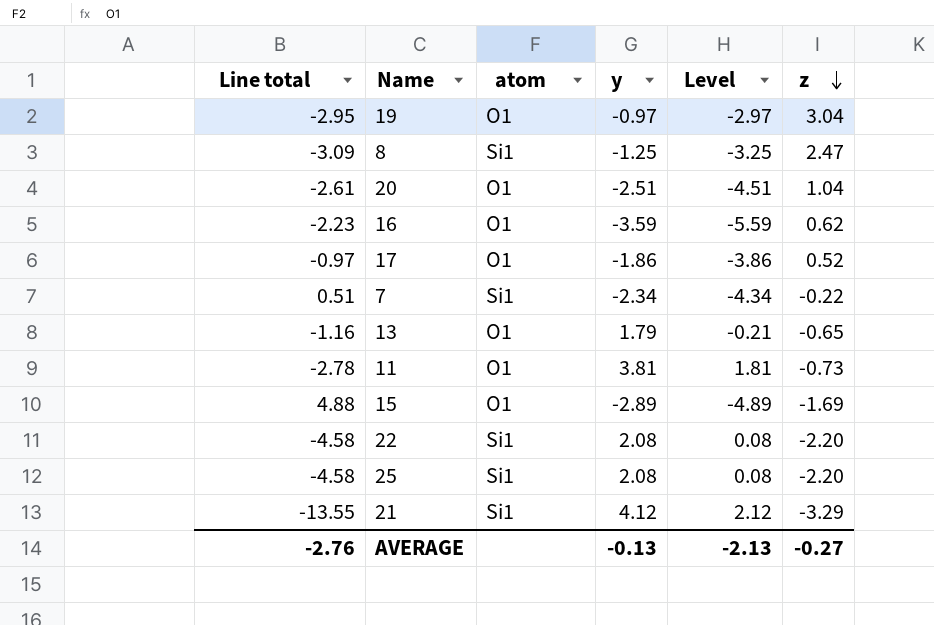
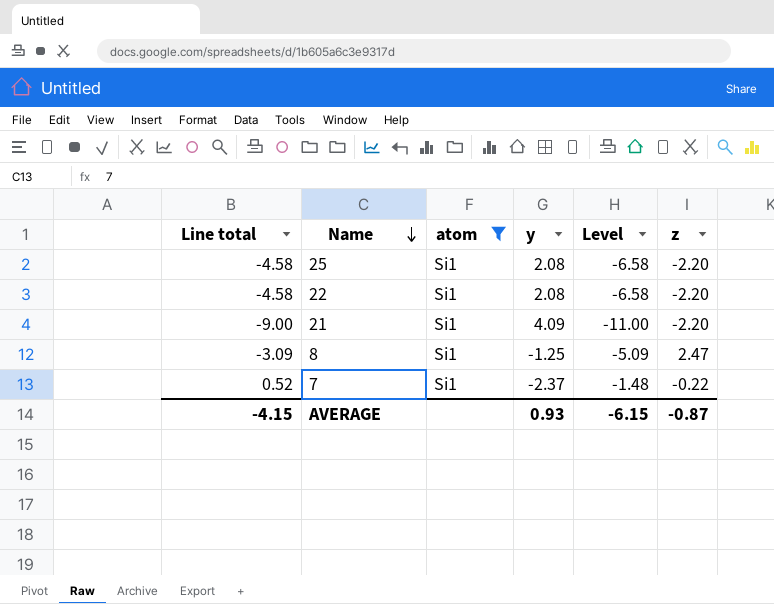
filter: none -> atom = Si1
row order: z descending -> Name descending
column Level | formula: [y] - 2 -> [Line total] - 2
21 | Line total: -13.55 -> -9.00
21 | y: 4.12 -> 4.09
21 | z: -3.29 -> -2.20
7 | Line total: 0.51 -> 0.52
7 | y: -2.34 -> -2.37
AVERAGE | Line total: -2.76 -> -4.15
AVERAGE | y: -0.13 -> 0.93
AVERAGE | Level: -2.13 -> -6.15
AVERAGE | z: -0.27 -> -0.87

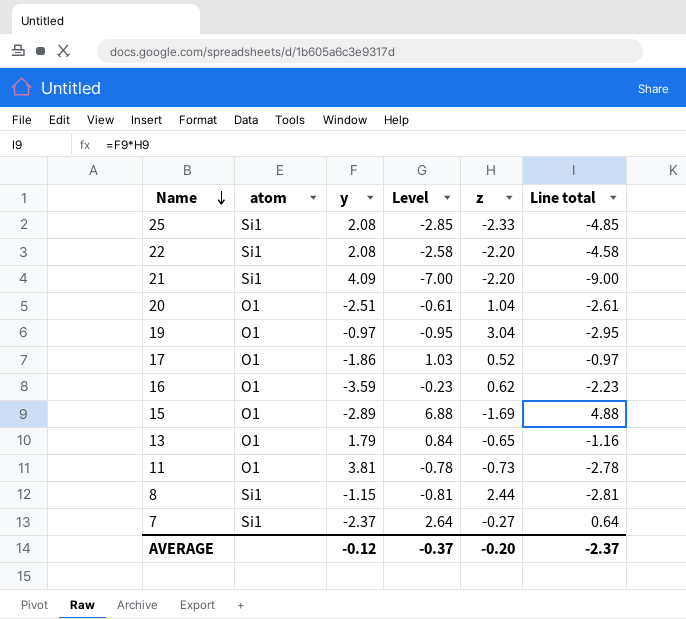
filter: atom = Si1 -> none
column Level | formula: [Line total] - 2 -> [Line total] + 2
column Line total | position: 1 -> 6
25 | z: -2.20 -> -2.33
25 | Line total: -4.58 -> -4.85
8 | y: -1.25 -> -1.15
8 | z: 2.47 -> 2.44
8 | Line total: -3.09 -> -2.81
7 | z: -0.22 -> -0.27
7 | Line total: 0.52 -> 0.64
AVERAGE | y: 0.93 -> -0.12
AVERAGE | Level: -6.15 -> -0.37
AVERAGE | z: -0.87 -> -0.20
AVERAGE | Line total: -4.15 -> -2.37

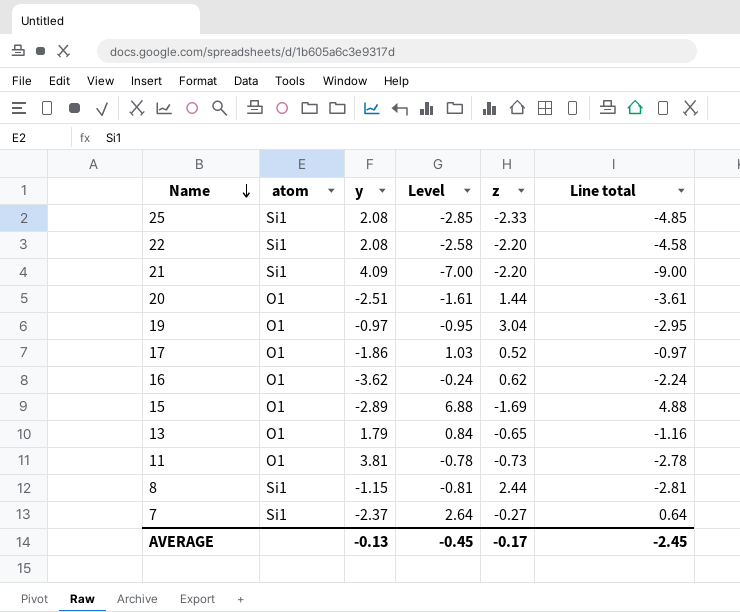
20 | Level: -0.61 -> -1.61
20 | z: 1.04 -> 1.44
20 | Line total: -2.61 -> -3.61
16 | y: -3.59 -> -3.62
16 | Level: -0.23 -> -0.24
16 | Line total: -2.23 -> -2.24
AVERAGE | y: -0.12 -> -0.13
AVERAGE | Level: -0.37 -> -0.45
AVERAGE | z: -0.20 -> -0.17
AVERAGE | Line total: -2.37 -> -2.45

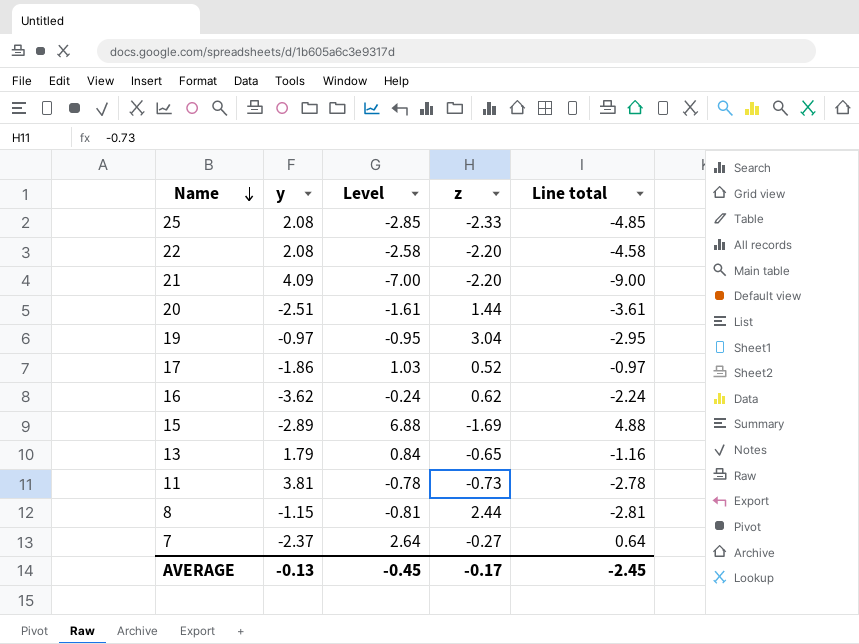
column atom | position: 2 -> none

